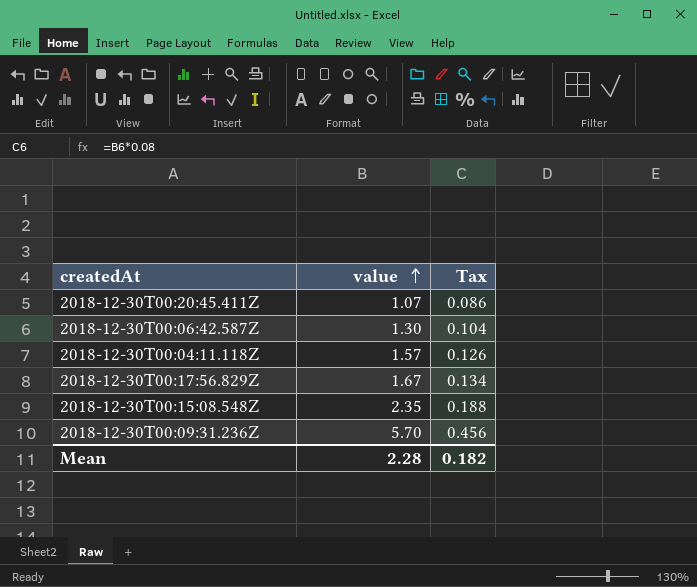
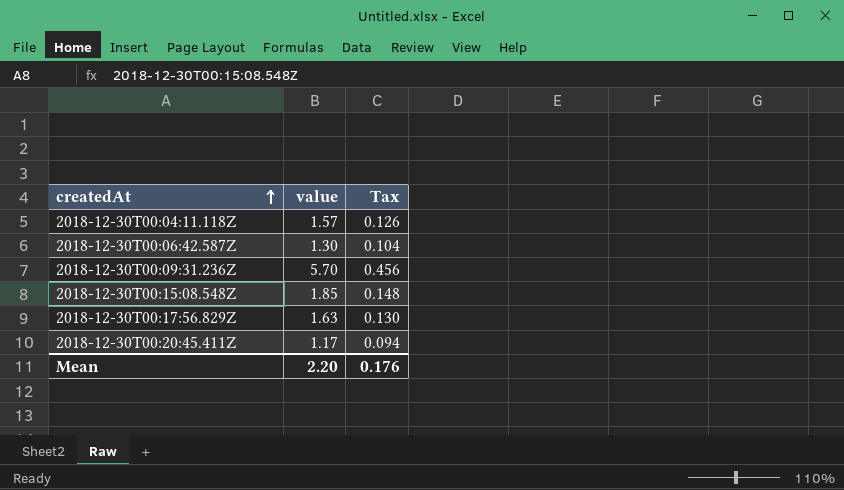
row order: value ascending -> createdAt ascending
2018-12-30T00:15:08.548Z | value: 2.35 -> 1.85
2018-12-30T00:15:08.548Z | Tax: 0.188 -> 0.148
2018-12-30T00:17:56.829Z | value: 1.67 -> 1.63
2018-12-30T00:17:56.829Z | Tax: 0.134 -> 0.130
2018-12-30T00:20:45.411Z | value: 1.07 -> 1.17
2018-12-30T00:20:45.411Z | Tax: 0.086 -> 0.094
Mean | value: 2.28 -> 2.20
Mean | Tax: 0.182 -> 0.176

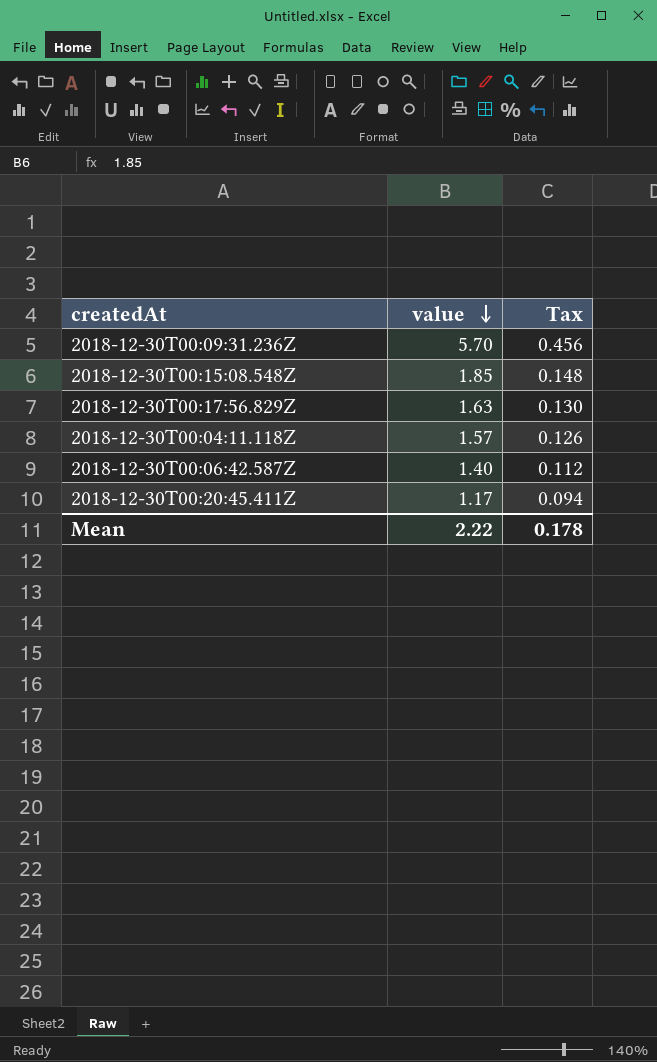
row order: createdAt ascending -> value descending
2018-12-30T00:06:42.587Z | value: 1.30 -> 1.40
2018-12-30T00:06:42.587Z | Tax: 0.104 -> 0.112
Mean | value: 2.20 -> 2.22
Mean | Tax: 0.176 -> 0.178

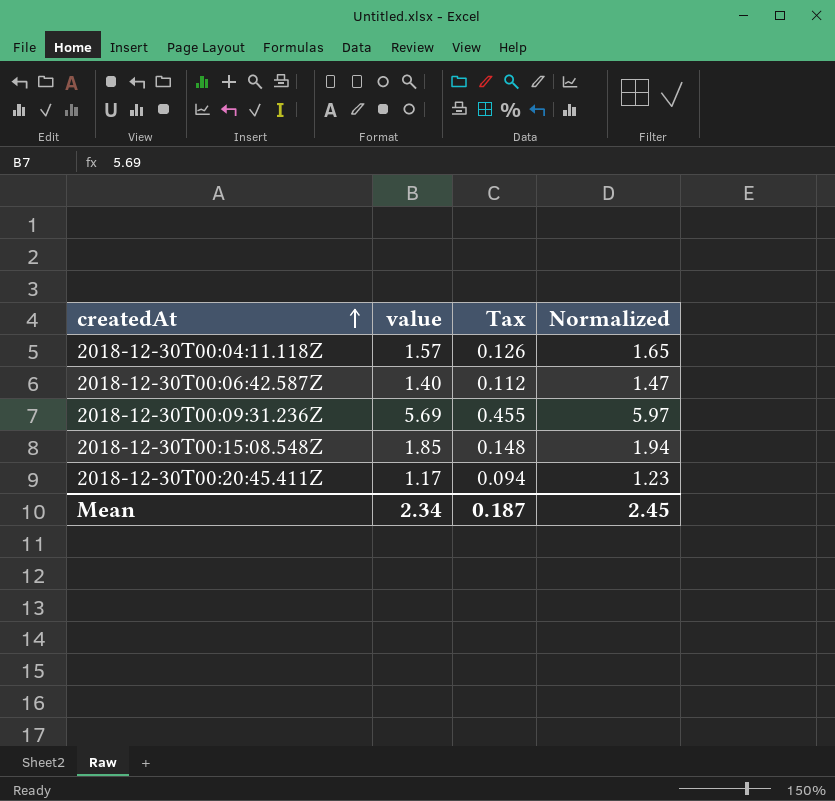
row order: value descending -> createdAt ascending
column Normalized | formula: none -> [value] * 1.05
row 2018-12-30T00:17:56.829Z: 1.63 | 0.130 -> none
2018-12-30T00:09:31.236Z | value: 5.70 -> 5.69
2018-12-30T00:09:31.236Z | Tax: 0.456 -> 0.455
Mean | value: 2.22 -> 2.34
Mean | Tax: 0.178 -> 0.187

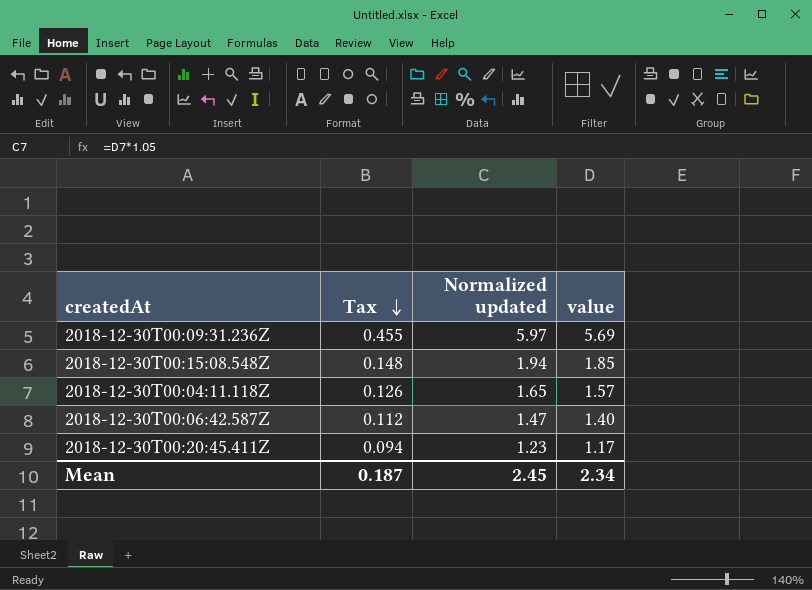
row order: createdAt ascending -> Tax descending
column name: Normalized -> Normalized updated
column value | position: 2 -> 4

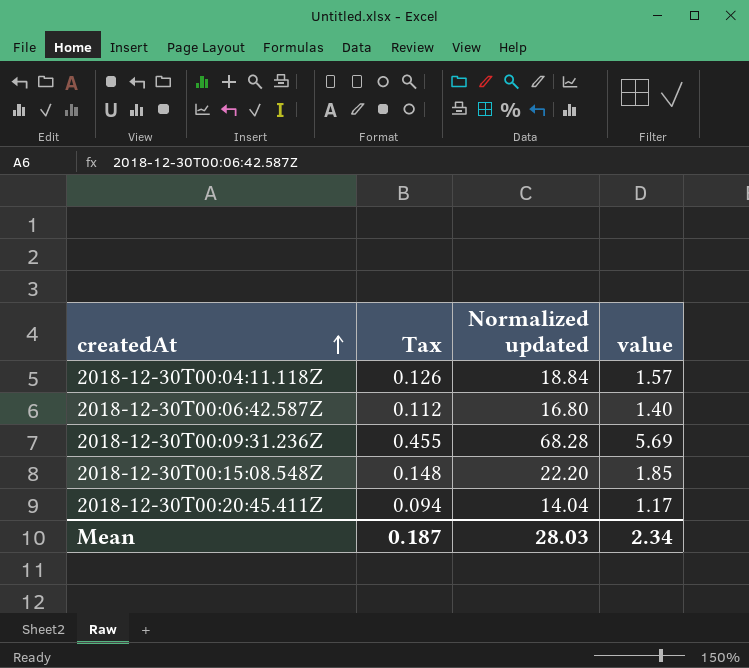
row order: Tax descending -> createdAt ascending
column Normalized updated | formula: [value] * 1.05 -> [value] * 12
Mean | Normalized updated: 2.45 -> 28.03

